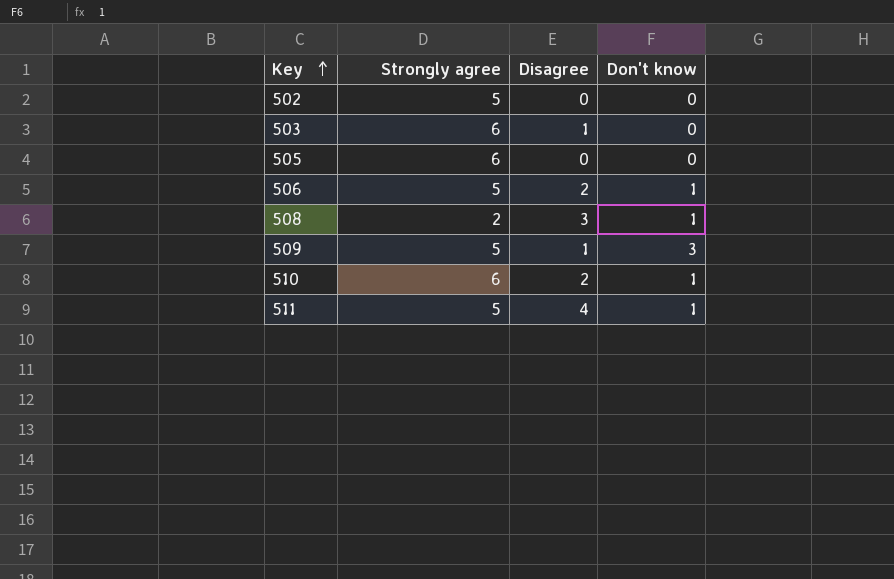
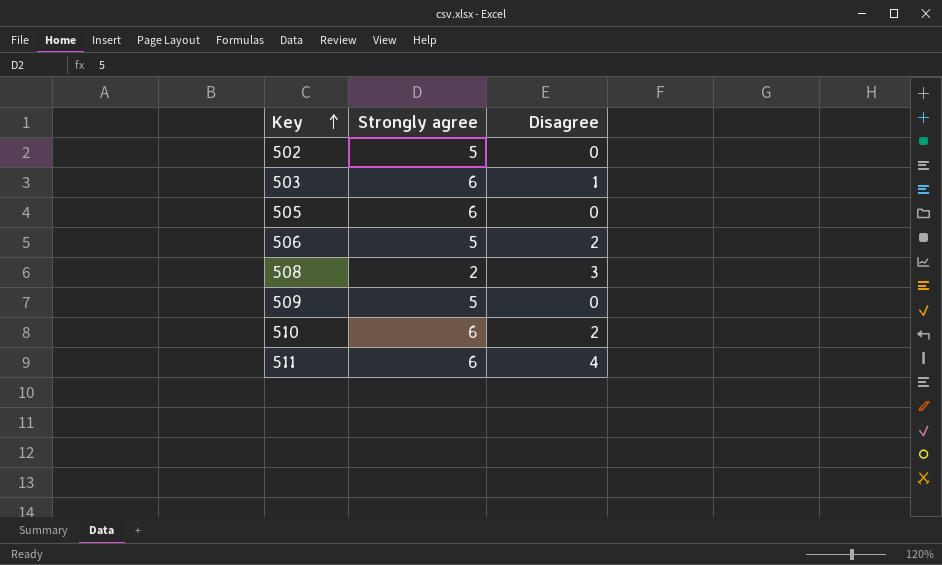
column Don't know | position: 4 -> none
509 | Disagree: 1 -> 0
511 | Strongly agree: 5 -> 6

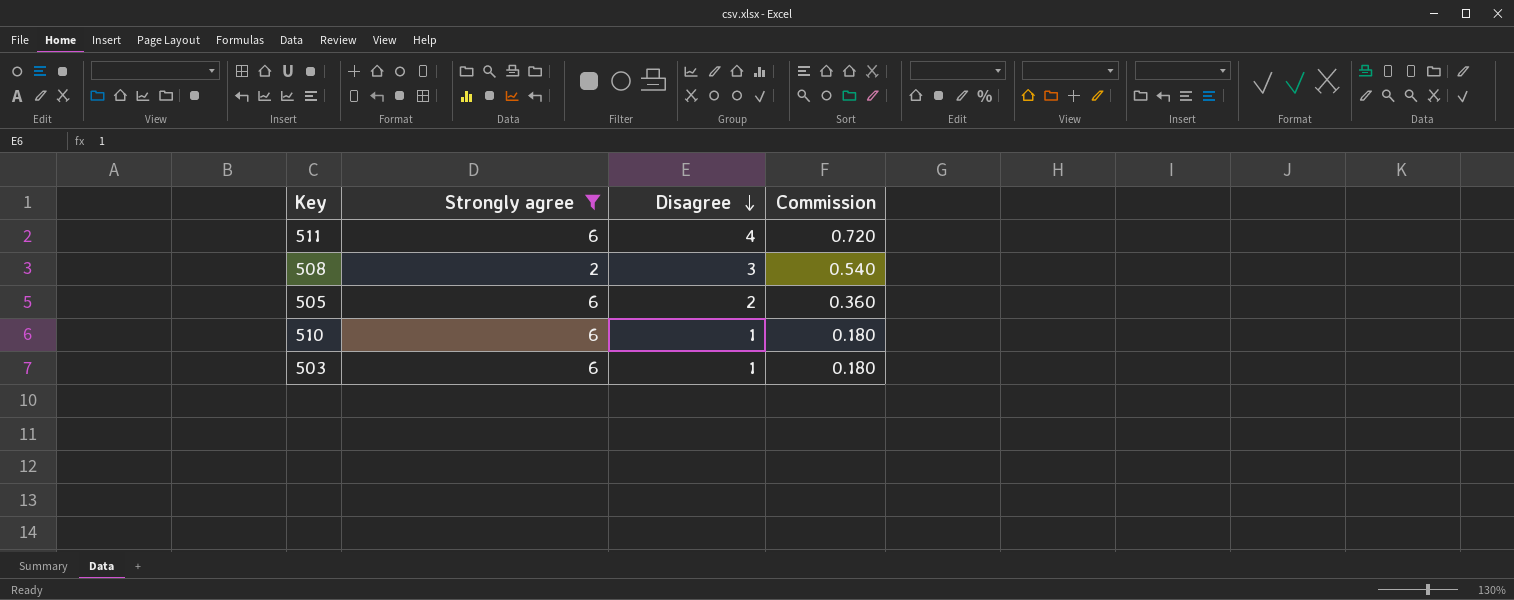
filter: none -> Strongly agree != 5
row order: Key ascending -> Disagree descending
column Commission | formula: none -> [Disagree] * 0.18
505 | Disagree: 0 -> 2
510 | Disagree: 2 -> 1

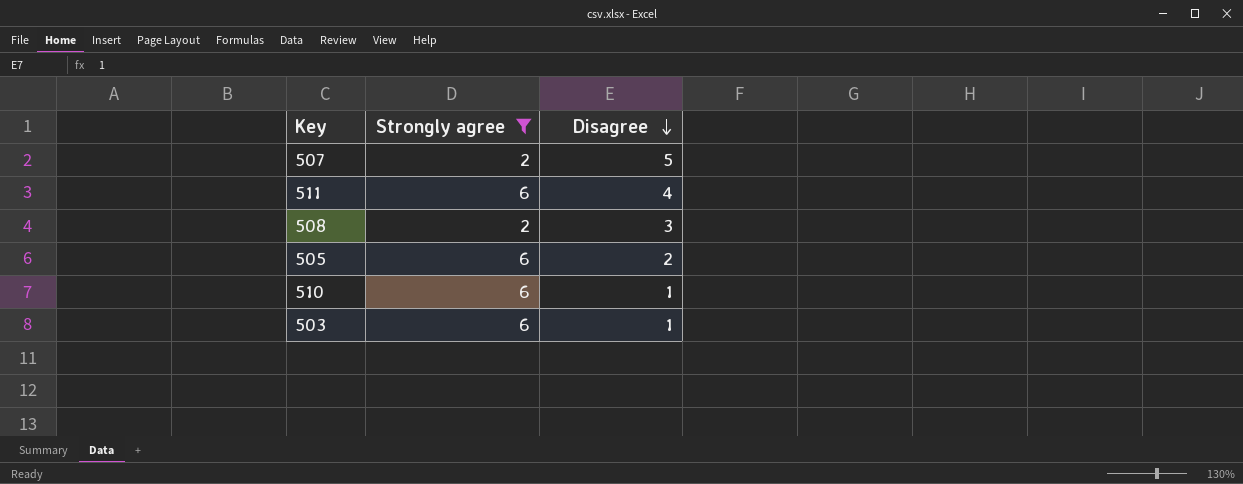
column Commission | formula: [Disagree] * 0.18 -> none
row 507: none -> 2 | 5

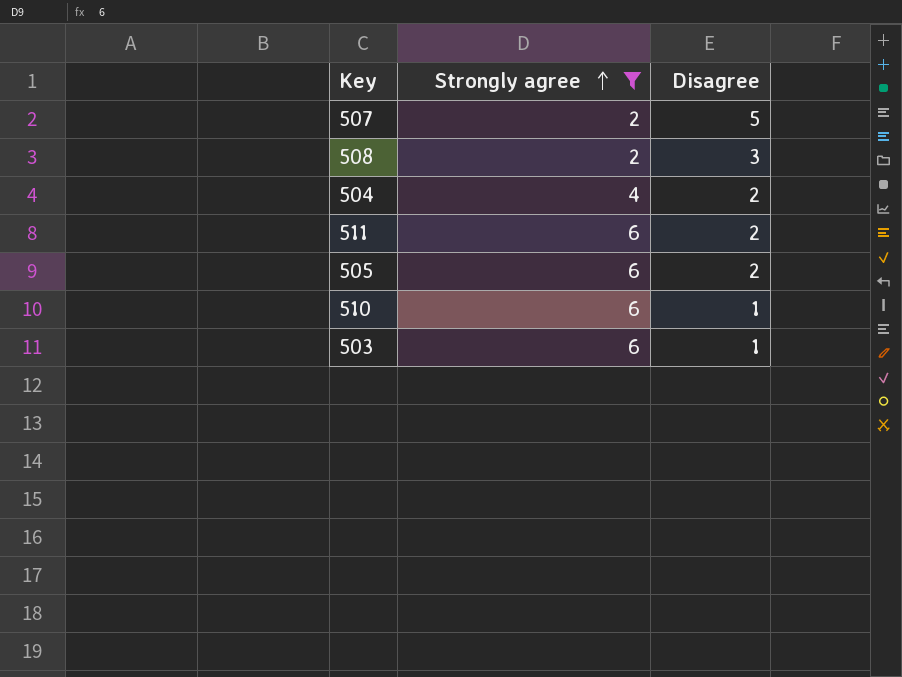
row order: Disagree descending -> Strongly agree ascending
row 504: none -> 4 | 2
511 | Disagree: 4 -> 2

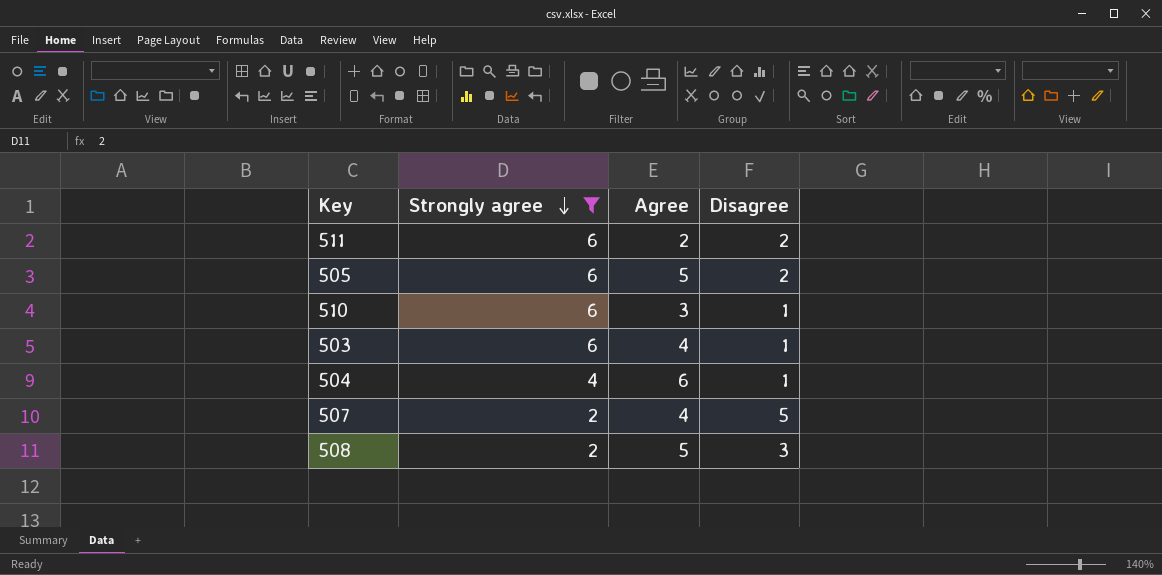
row order: Strongly agree ascending -> Strongly agree descending
column Agree | position: none -> 3
504 | Disagree: 2 -> 1

